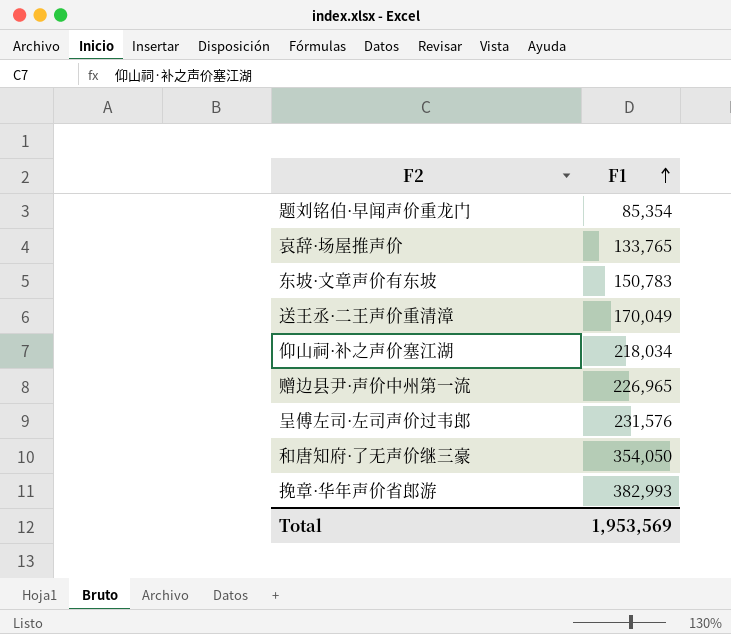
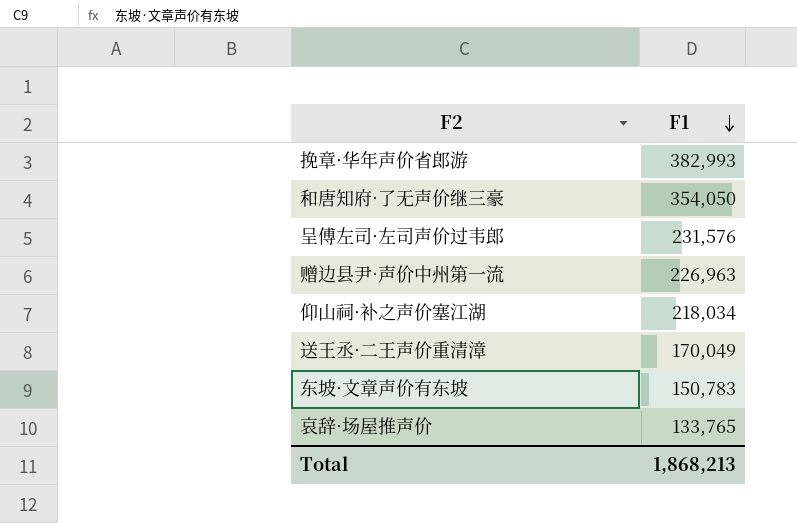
row order: F1 ascending -> F1 descending
row 题刘铭伯·早闻声价重龙门: 85,354 -> none
赠边县尹·声价中州第一流 | F1: 226,965 -> 226,963
Total | F1: 1,953,569 -> 1,868,213

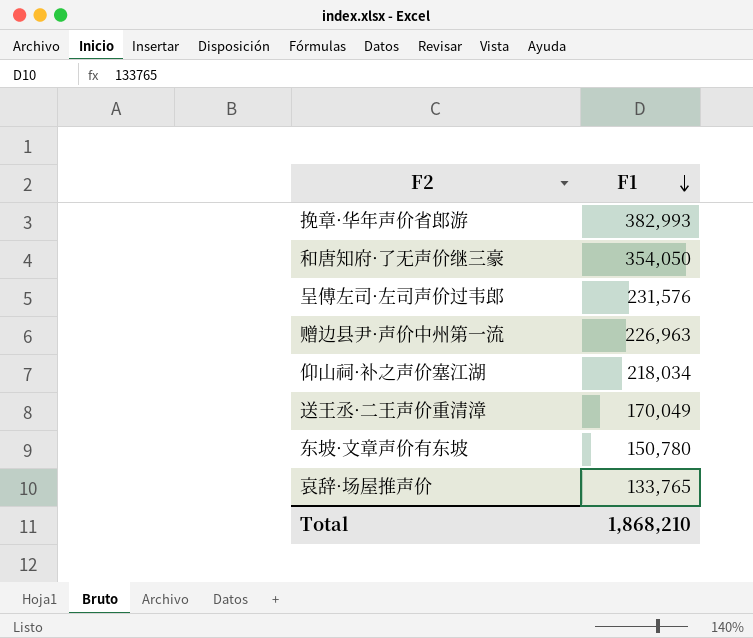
东坡·文章声价有东坡 | F1: 150,783 -> 150,780
Total | F1: 1,868,213 -> 1,868,210

